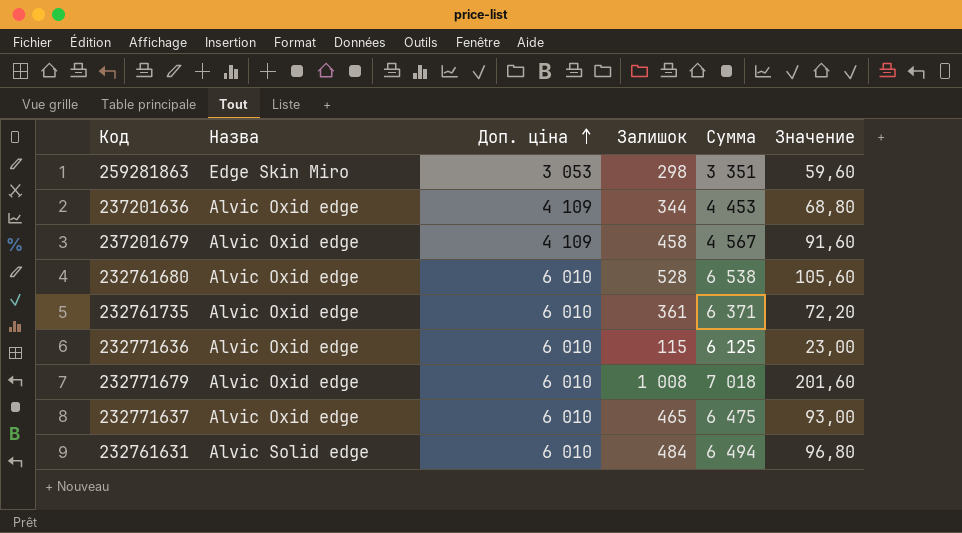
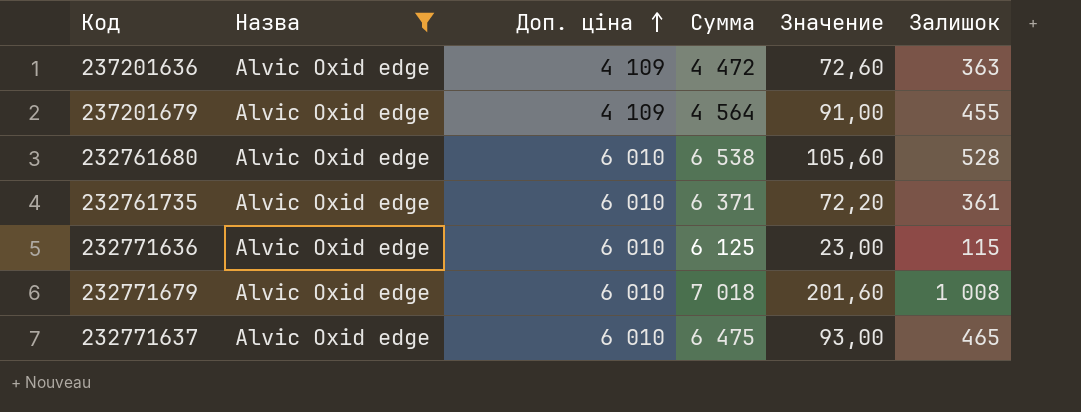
filter: none -> Назва = Alvic Oxid edge
column Залишок | position: 4 -> 6
237201636 | Сумма: 4 453 -> 4 472
237201636 | Значение: 68,80 -> 72,60
237201636 | Залишок: 344 -> 363
237201679 | Сумма: 4 567 -> 4 564
237201679 | Значение: 91,60 -> 91,00
237201679 | Залишок: 458 -> 455

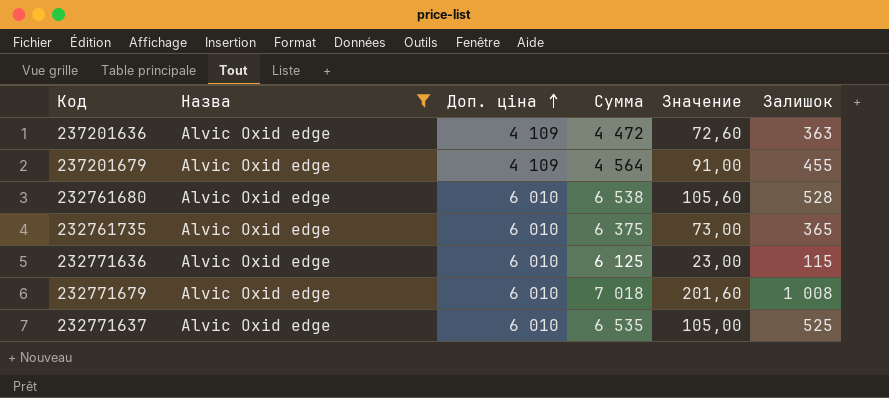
232761735 | Сумма: 6 371 -> 6 375
232761735 | Значение: 72,20 -> 73,00
232761735 | Залишок: 361 -> 365
232771637 | Сумма: 6 475 -> 6 535
232771637 | Значение: 93,00 -> 105,00
232771637 | Залишок: 465 -> 525

